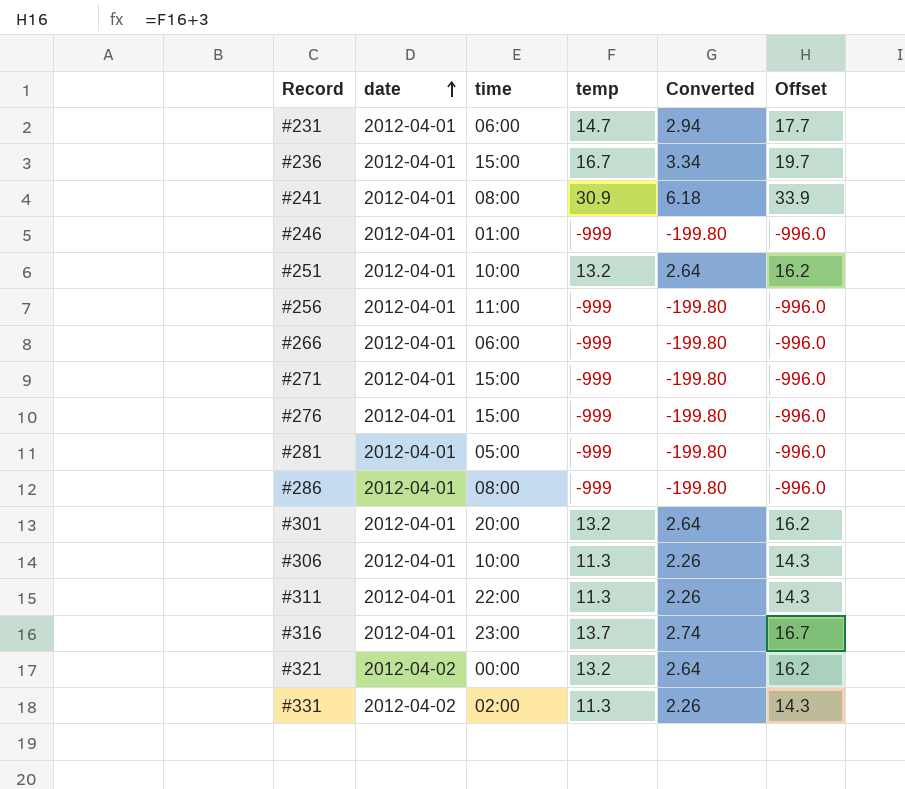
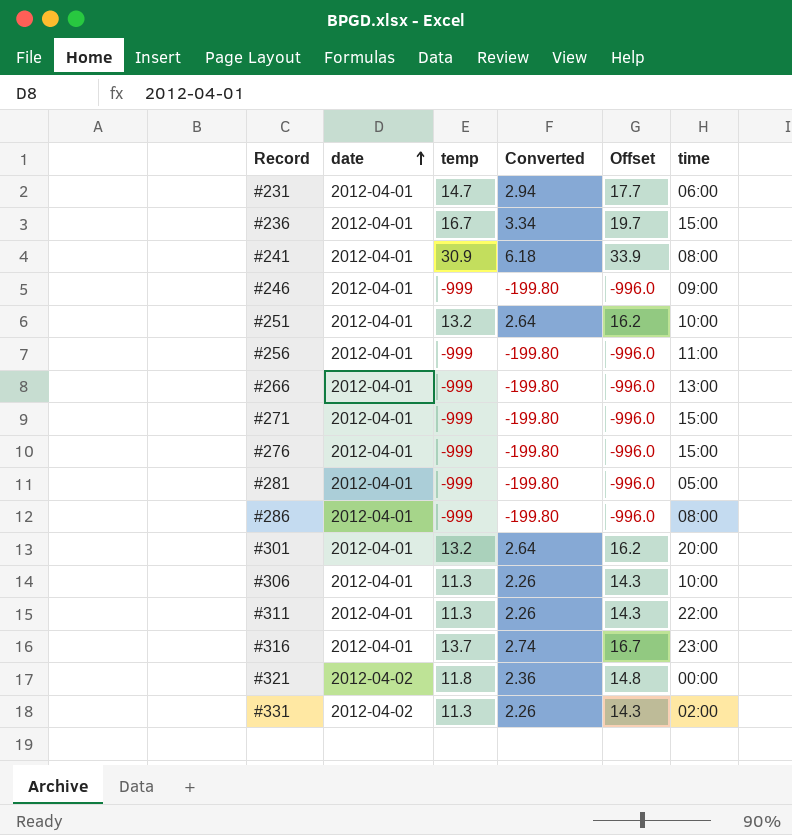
column time | position: 3 -> 6
#246 | time: 01:00 -> 09:00
#266 | time: 06:00 -> 13:00
#321 | temp: 13.2 -> 11.8
#321 | Converted: 2.64 -> 2.36
#321 | Offset: 16.2 -> 14.8

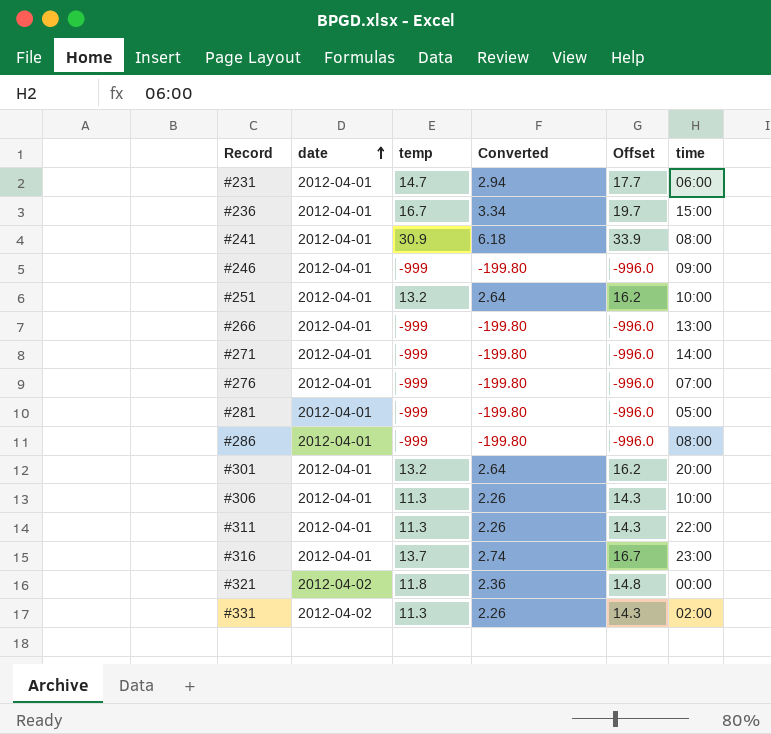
row #256: 2012-04-01 | -999 | -199.80 | -996.0 | 11:00 -> none
#271 | time: 15:00 -> 14:00
#276 | time: 15:00 -> 07:00

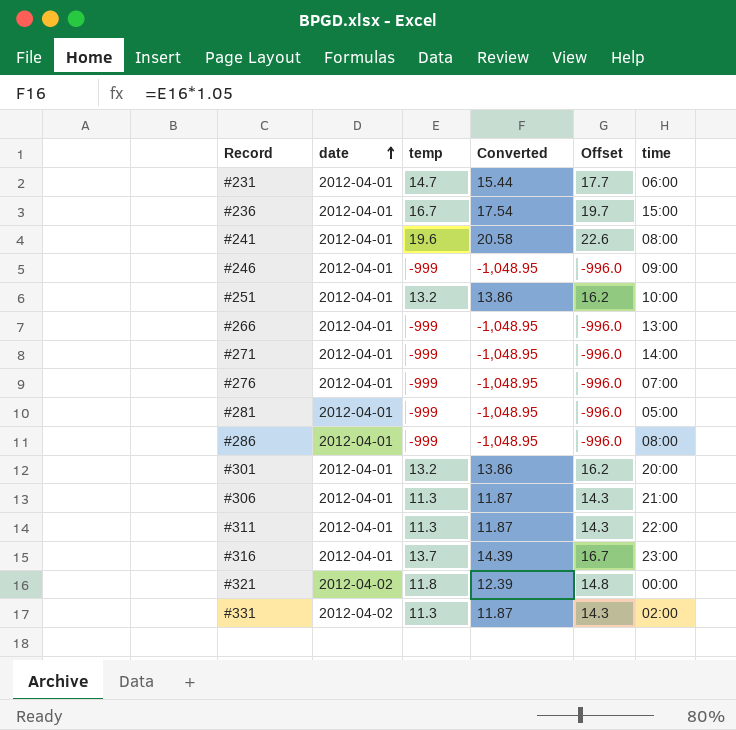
column Converted | formula: [temp] * 0.2 -> [temp] * 1.05
#241 | temp: 30.9 -> 19.6
#241 | Offset: 33.9 -> 22.6
#306 | time: 10:00 -> 21:00

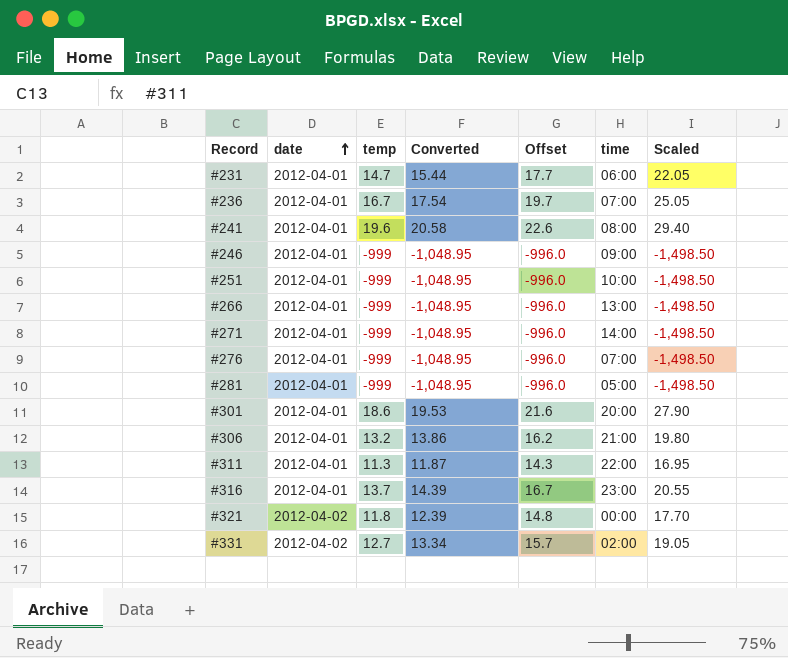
column Scaled | formula: none -> [temp] * 1.5
row #286: 2012-04-01 | -999 | -1,048.95 | -996.0 | 08:00 -> none
#236 | time: 15:00 -> 07:00
#251 | temp: 13.2 -> -999
#251 | Converted: 13.86 -> -1,048.95
#251 | Offset: 16.2 -> -996.0
#301 | temp: 13.2 -> 18.6
#301 | Converted: 13.86 -> 19.53
#301 | Offset: 16.2 -> 21.6
#306 | temp: 11.3 -> 13.2
#306 | Converted: 11.87 -> 13.86
#306 | Offset: 14.3 -> 16.2
#331 | temp: 11.3 -> 12.7
#331 | Converted: 11.87 -> 13.34
#331 | Offset: 14.3 -> 15.7

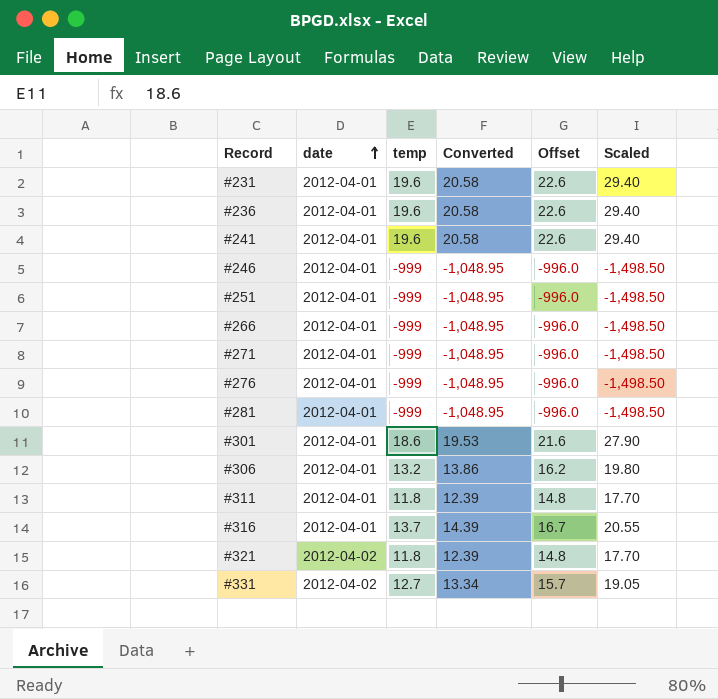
column time | position: 6 -> none
#231 | temp: 14.7 -> 19.6
#231 | Converted: 15.44 -> 20.58
#231 | Offset: 17.7 -> 22.6
#231 | Scaled: 22.05 -> 29.40
#236 | temp: 16.7 -> 19.6
#236 | Converted: 17.54 -> 20.58
#236 | Offset: 19.7 -> 22.6
#236 | Scaled: 25.05 -> 29.40
#311 | temp: 11.3 -> 11.8
#311 | Converted: 11.87 -> 12.39
#311 | Offset: 14.3 -> 14.8
#311 | Scaled: 16.95 -> 17.70

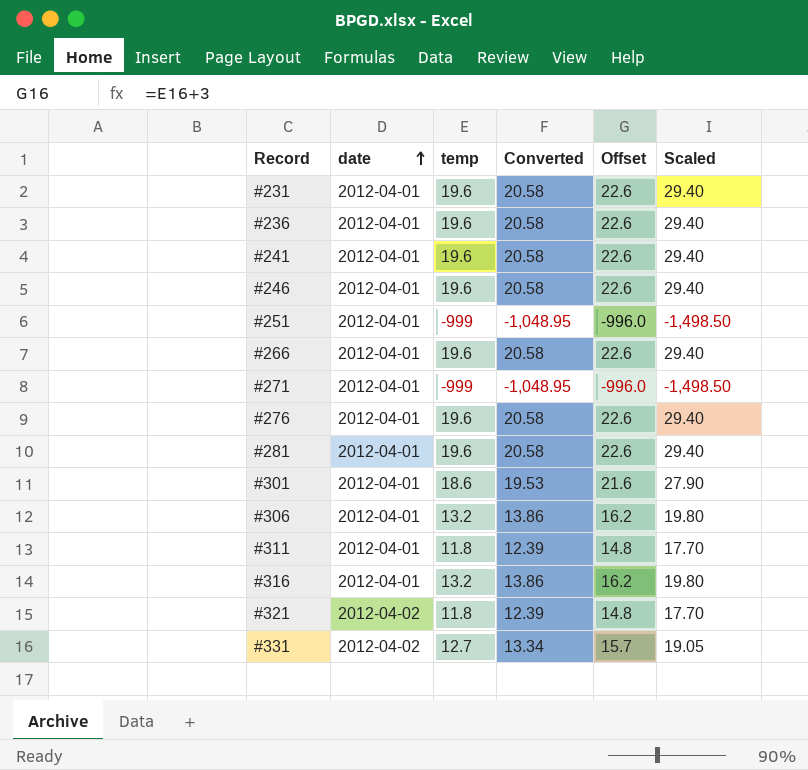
#246 | temp: -999 -> 19.6
#246 | Converted: -1,048.95 -> 20.58
#246 | Offset: -996.0 -> 22.6
#246 | Scaled: -1,498.50 -> 29.40
#266 | temp: -999 -> 19.6
#266 | Converted: -1,048.95 -> 20.58
#266 | Offset: -996.0 -> 22.6
#266 | Scaled: -1,498.50 -> 29.40
#276 | temp: -999 -> 19.6
#276 | Converted: -1,048.95 -> 20.58
#276 | Offset: -996.0 -> 22.6
#276 | Scaled: -1,498.50 -> 29.40
#281 | temp: -999 -> 19.6
#281 | Converted: -1,048.95 -> 20.58
#281 | Offset: -996.0 -> 22.6
#281 | Scaled: -1,498.50 -> 29.40
#316 | temp: 13.7 -> 13.2
#316 | Converted: 14.39 -> 13.86
#316 | Offset: 16.7 -> 16.2
#316 | Scaled: 20.55 -> 19.80

